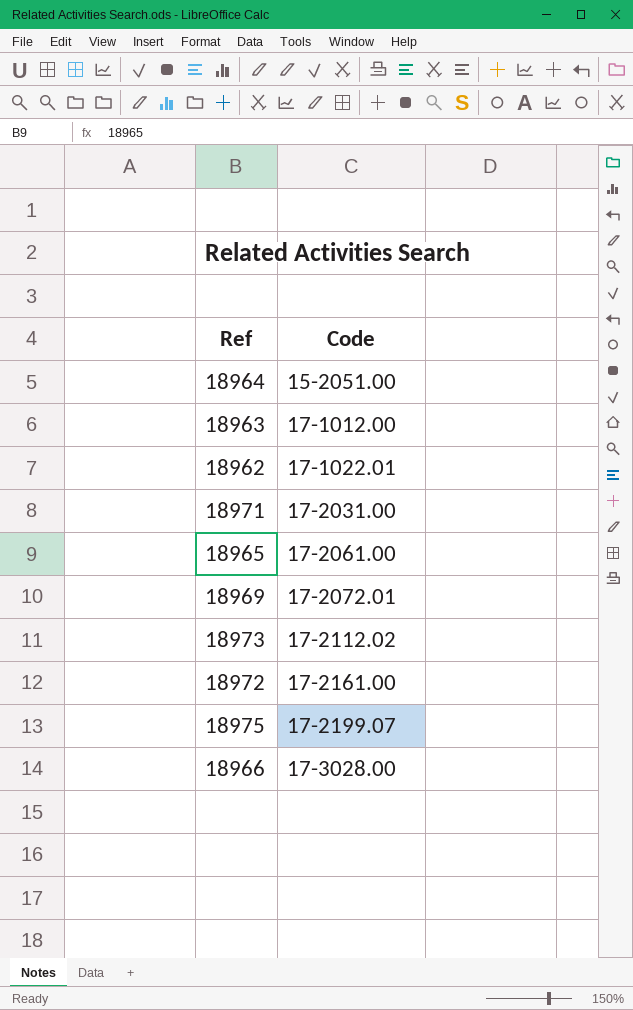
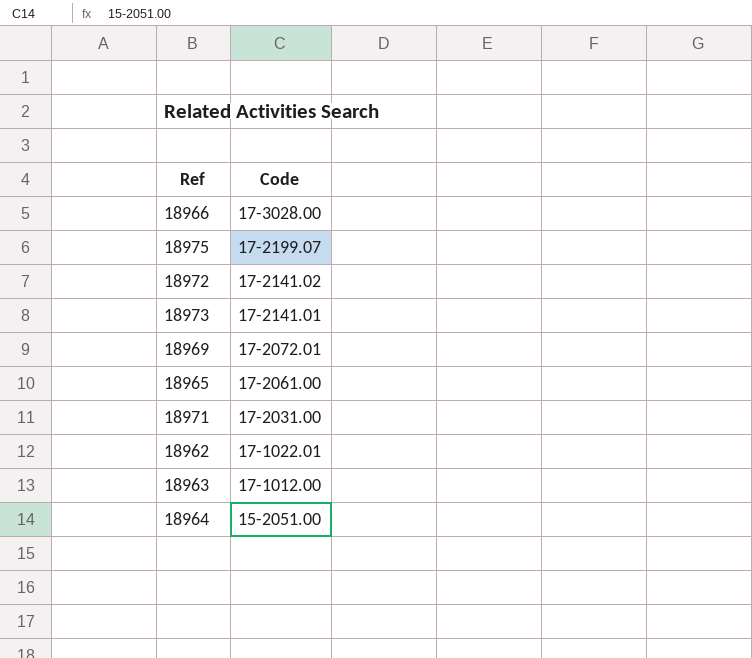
row order: Code ascending -> Code descending
18972 | Code: 17-2161.00 -> 17-2141.02
18973 | Code: 17-2112.02 -> 17-2141.01

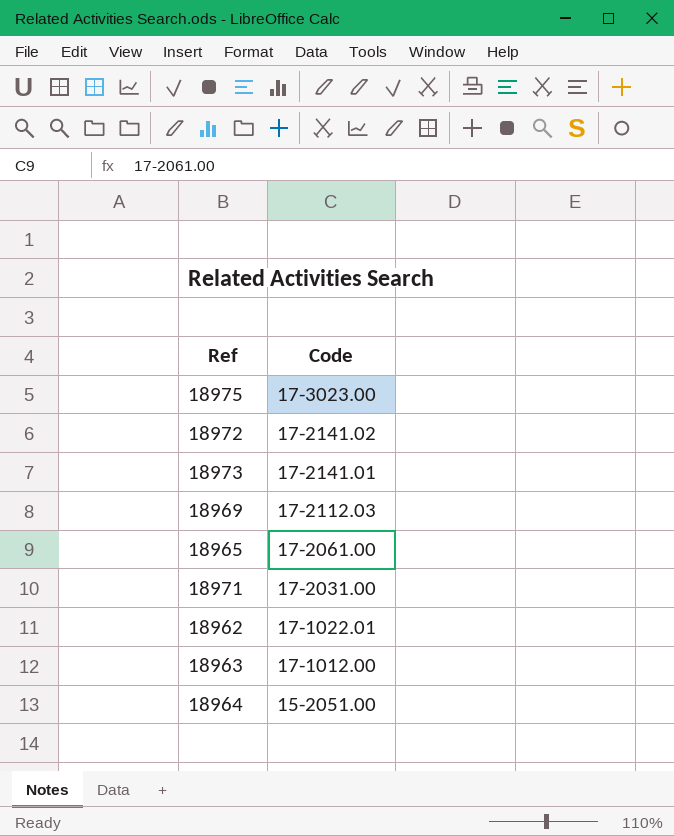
row 18966: 17-3028.00 -> none
18975 | Code: 17-2199.07 -> 17-3023.00
18969 | Code: 17-2072.01 -> 17-2112.03

